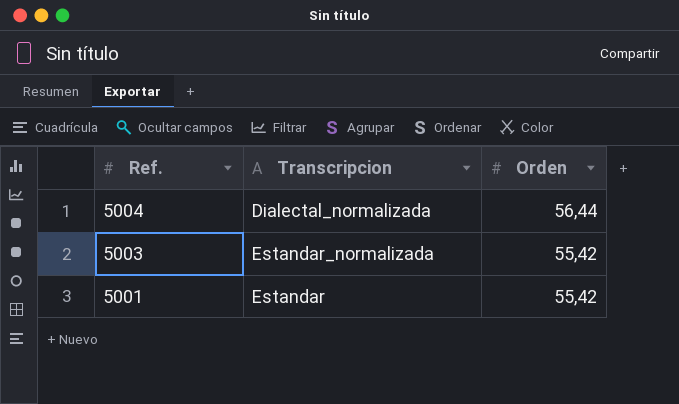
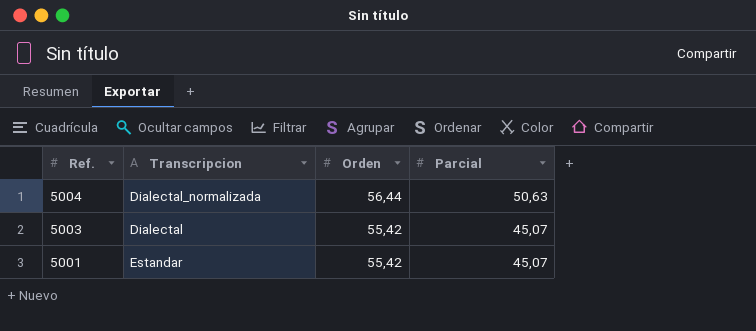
column Parcial | position: none -> 4
5003 | Transcripcion: Estandar_normalizada -> Dialectal

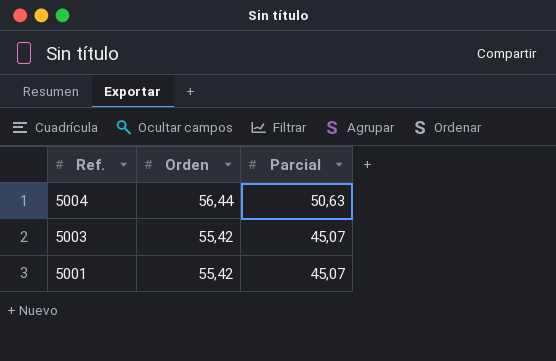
column Transcripcion | position: 2 -> none

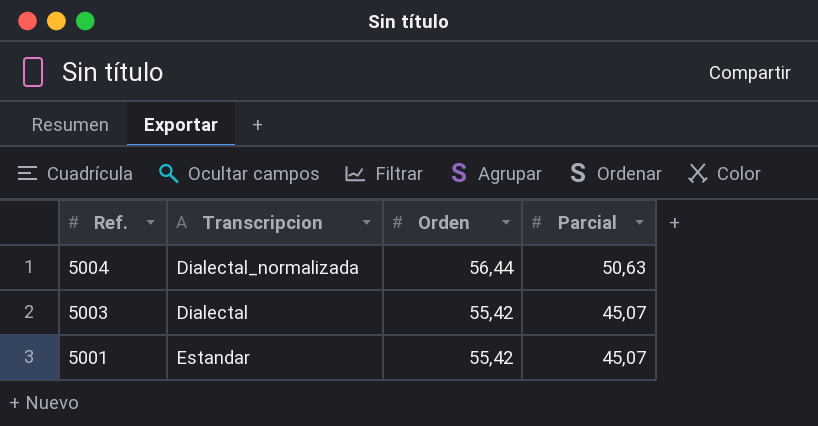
column Transcripcion | position: none -> 2

